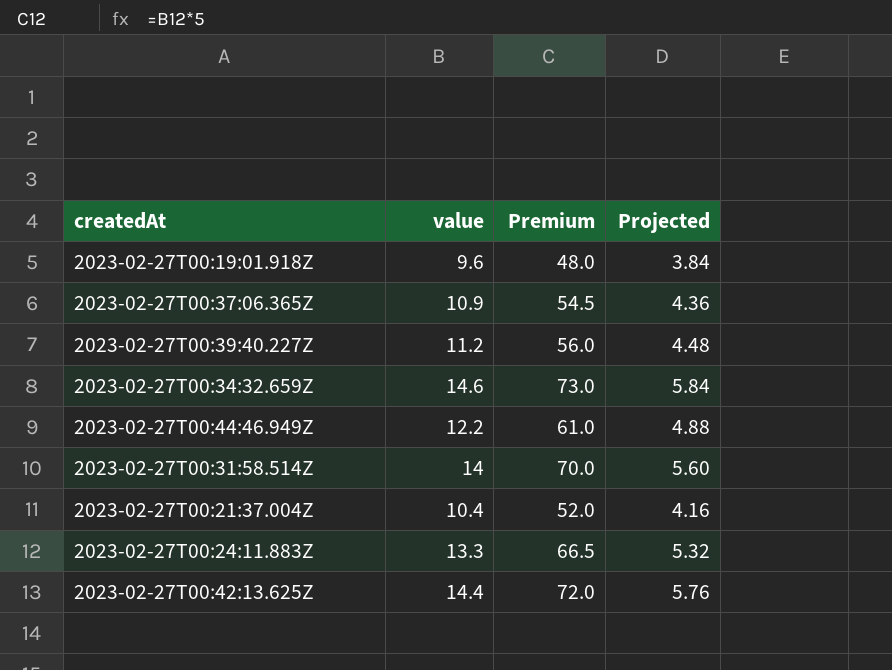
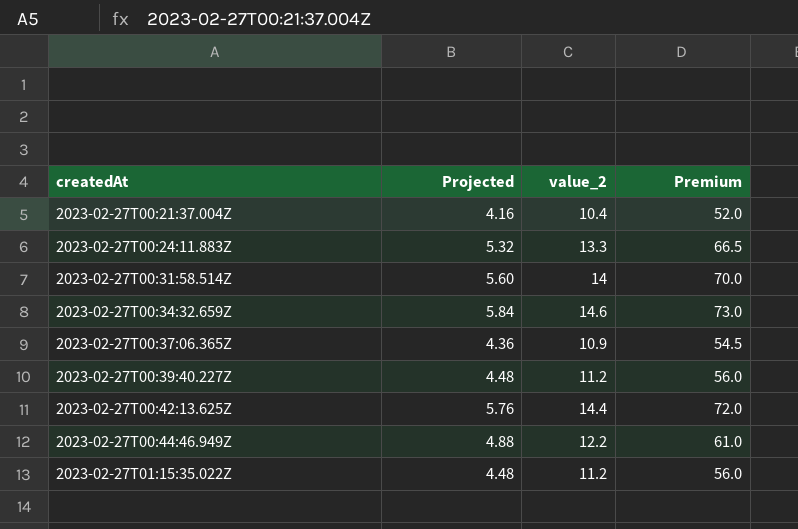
row order: none -> createdAt ascending
column Projected | position: 4 -> 2
column name: value -> value_2
row 2023-02-27T00:19:01.918Z: 9.6 | 48.0 | 3.84 -> none
row 2023-02-27T01:15:35.022Z: none -> 4.48 | 11.2 | 56.0

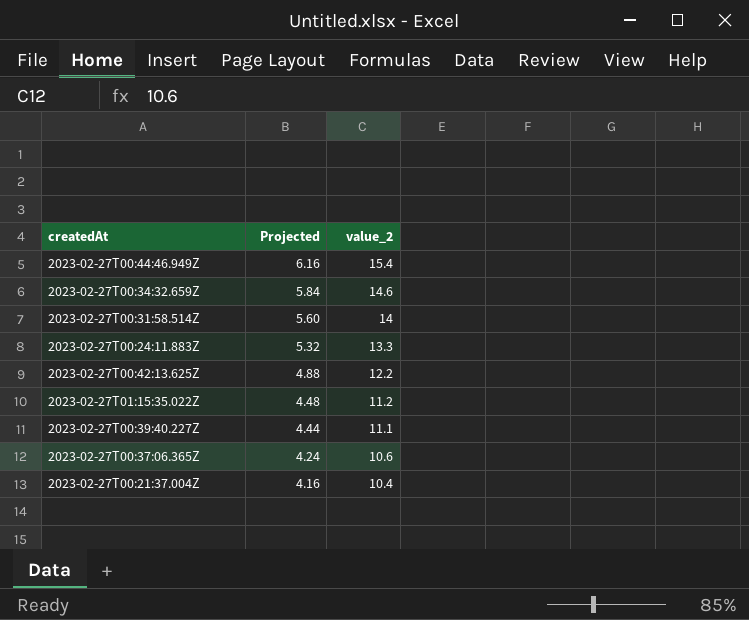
row order: createdAt ascending -> Projected descending
column Premium | formula: [value_2] * 5 -> none
2023-02-27T00:44:46.949Z | Projected: 4.88 -> 6.16
2023-02-27T00:44:46.949Z | value_2: 12.2 -> 15.4
2023-02-27T00:42:13.625Z | Projected: 5.76 -> 4.88
2023-02-27T00:42:13.625Z | value_2: 14.4 -> 12.2
2023-02-27T00:39:40.227Z | Projected: 4.48 -> 4.44
2023-02-27T00:39:40.227Z | value_2: 11.2 -> 11.1
2023-02-27T00:37:06.365Z | Projected: 4.36 -> 4.24
2023-02-27T00:37:06.365Z | value_2: 10.9 -> 10.6

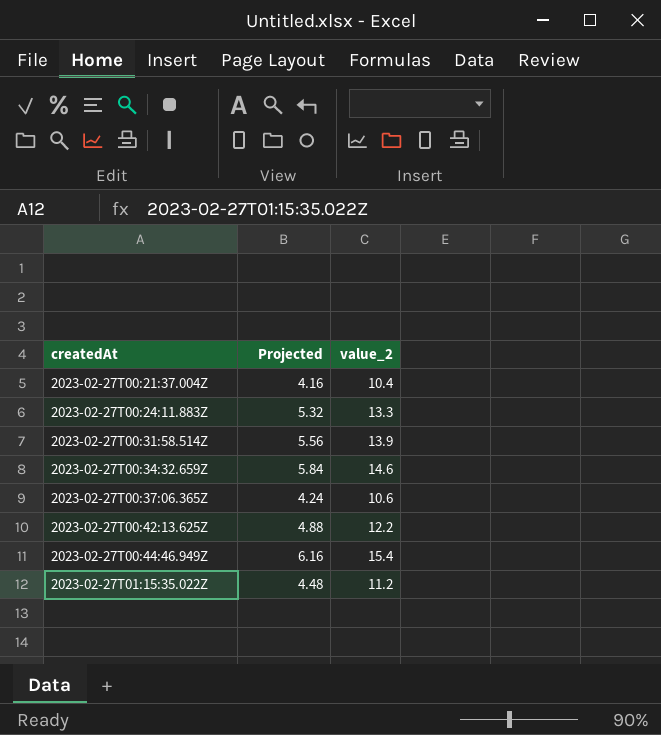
row order: Projected descending -> createdAt ascending
row 2023-02-27T00:39:40.227Z: 4.44 | 11.1 -> none
2023-02-27T00:31:58.514Z | Projected: 5.60 -> 5.56
2023-02-27T00:31:58.514Z | value_2: 14 -> 13.9

